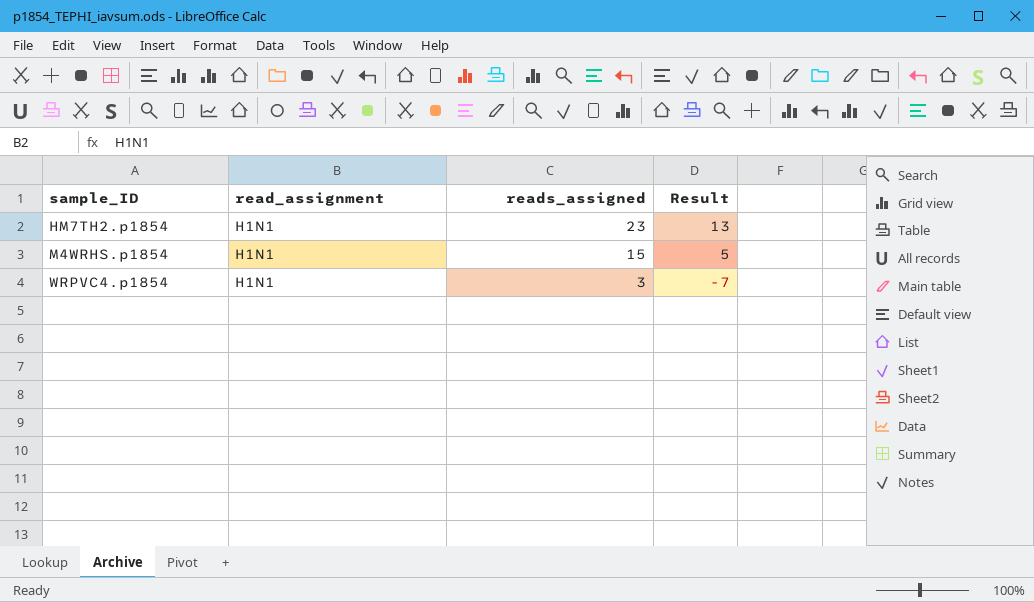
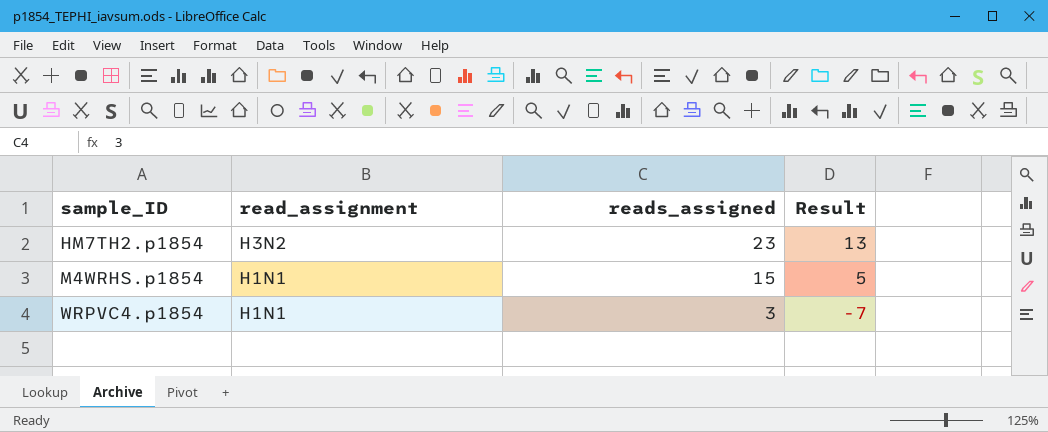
HM7TH2.p1854 | read_assignment: H1N1 -> H3N2

